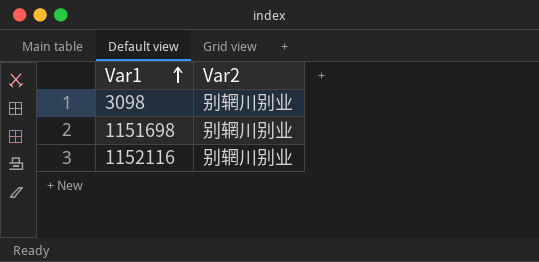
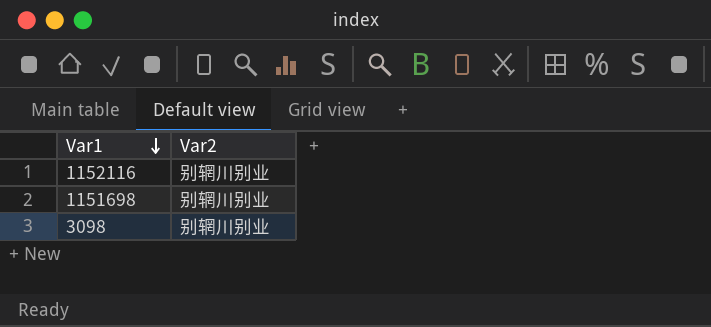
row order: Var1 ascending -> Var1 descending

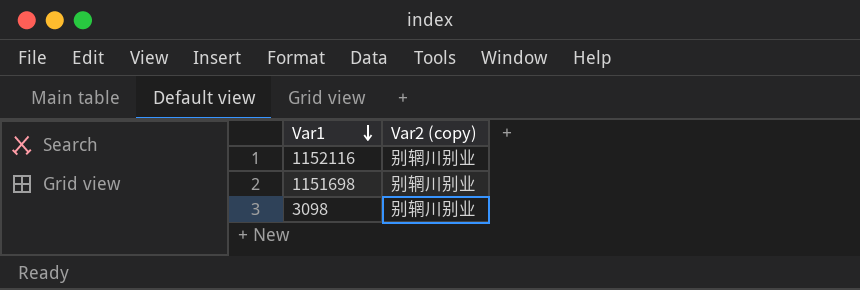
column name: Var2 -> Var2 (copy)

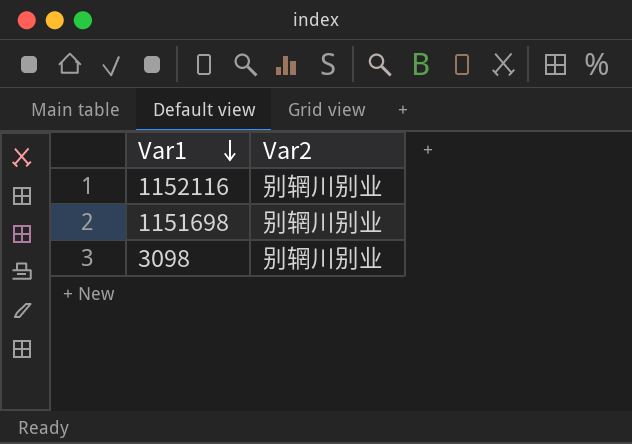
column name: Var2 (copy) -> Var2

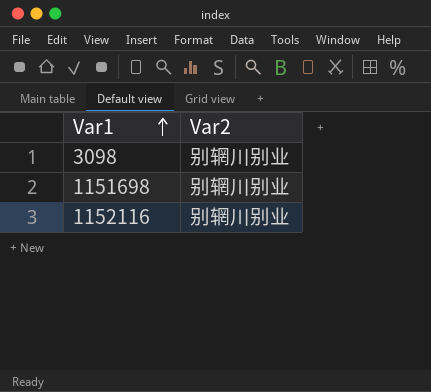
row order: Var1 descending -> Var1 ascending

